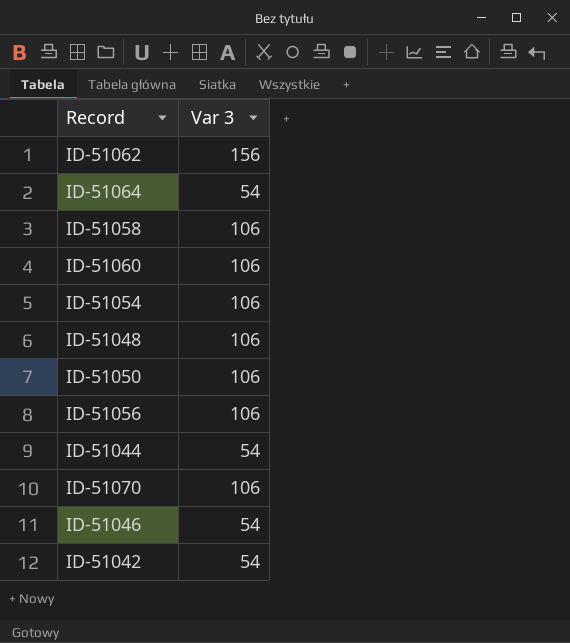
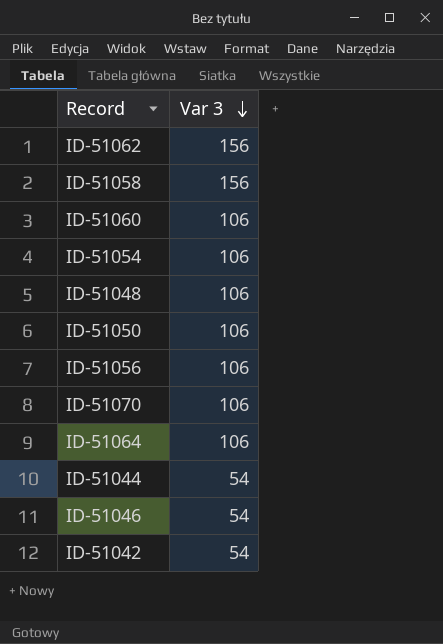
row order: none -> Var 3 descending
ID-51058 | Var 3: 106 -> 156
ID-51064 | Var 3: 54 -> 106

